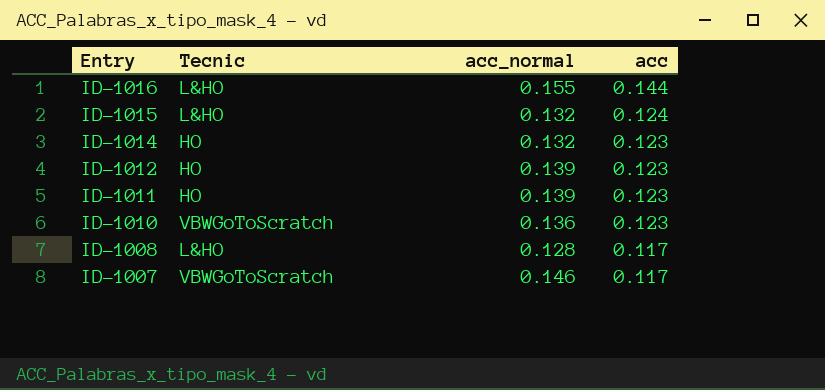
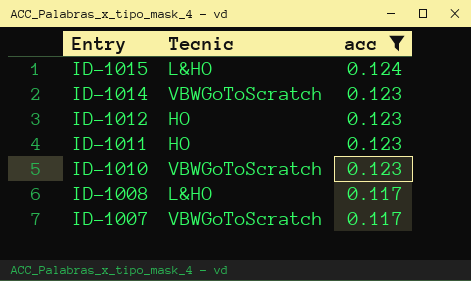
filter: none -> acc != 0.144
column acc_normal | position: 3 -> none
ID-1014 | Tecnic: HO -> VBWGoToScratch

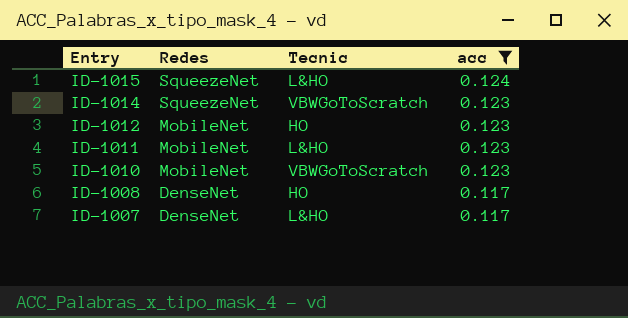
column Redes | position: none -> 2
ID-1011 | Tecnic: HO -> L&HO
ID-1008 | Tecnic: L&HO -> HO
ID-1007 | Tecnic: VBWGoToScratch -> L&HO

